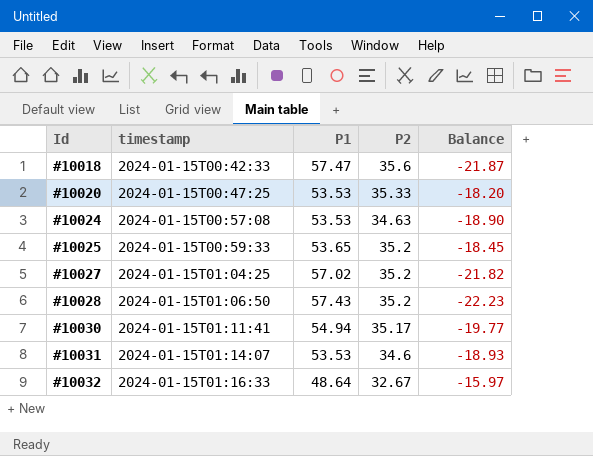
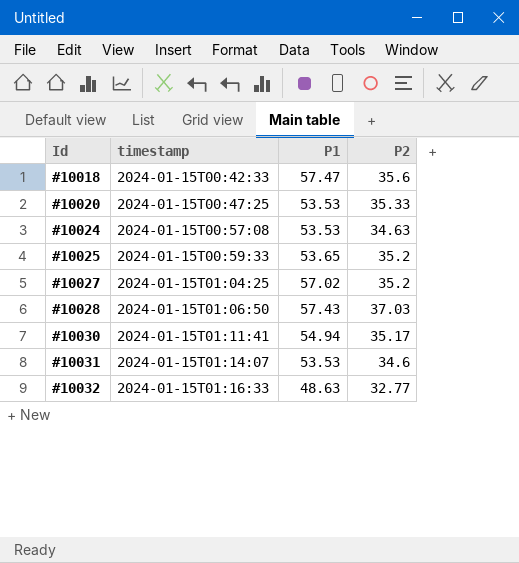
column Balance | formula: [P2] - [P1] -> none
#10028 | P2: 35.2 -> 37.03
#10032 | P1: 48.64 -> 48.63
#10032 | P2: 32.67 -> 32.77

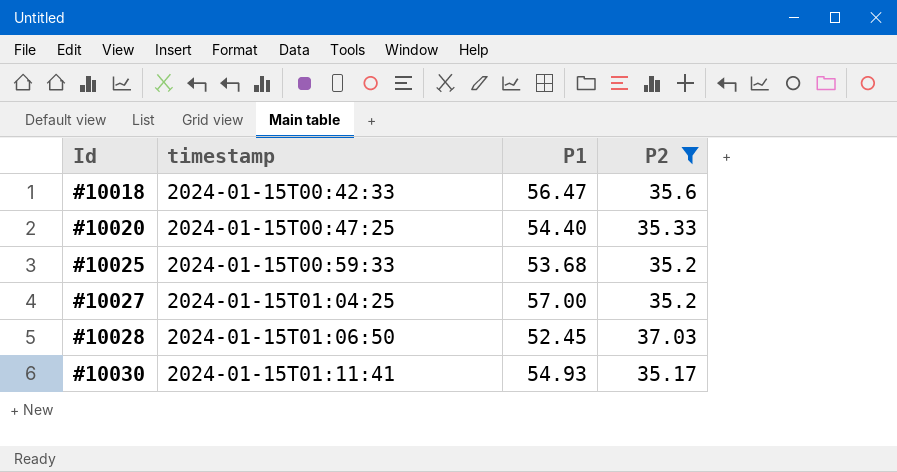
filter: none -> P2 >= 35.17
#10018 | P1: 57.47 -> 56.47
#10020 | P1: 53.53 -> 54.40
#10025 | P1: 53.65 -> 53.68
#10027 | P1: 57.02 -> 57.00
#10028 | P1: 57.43 -> 52.45
#10030 | P1: 54.94 -> 54.93

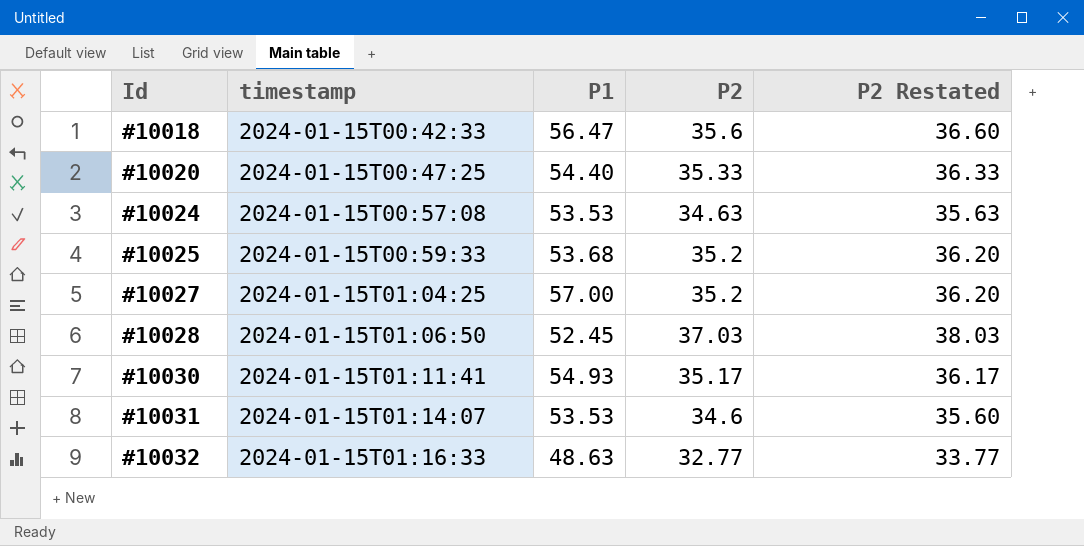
filter: P2 >= 35.17 -> none
column P2 Restated | formula: none -> [P2] + 1

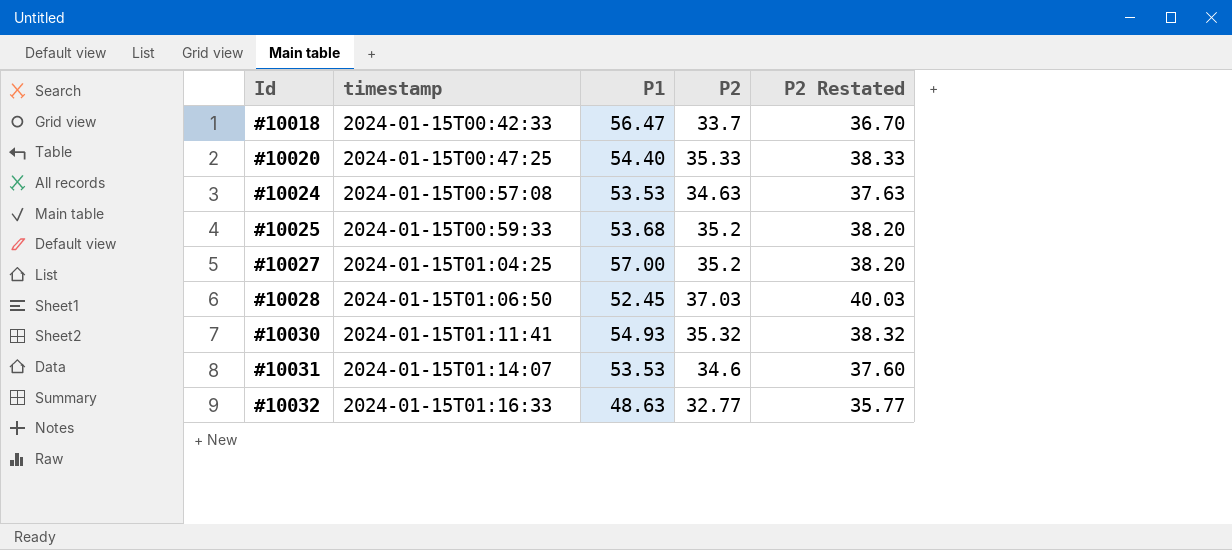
column P2 Restated | formula: [P2] + 1 -> [P2] + 3
#10018 | P2: 35.6 -> 33.7
#10030 | P2: 35.17 -> 35.32

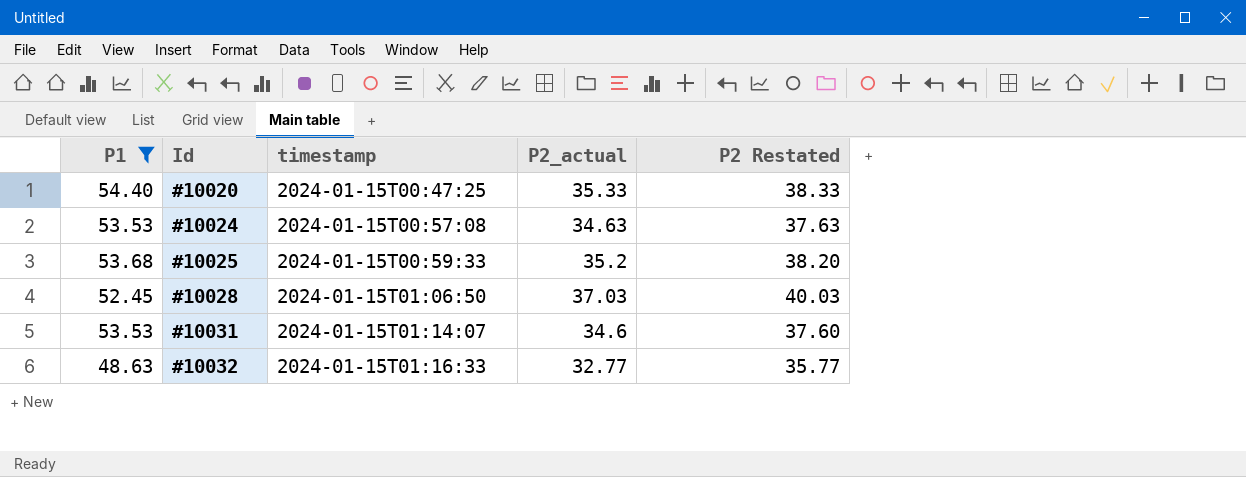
filter: none -> P1 <= 54.40
column P1 | position: 3 -> 1
column name: P2 -> P2_actual

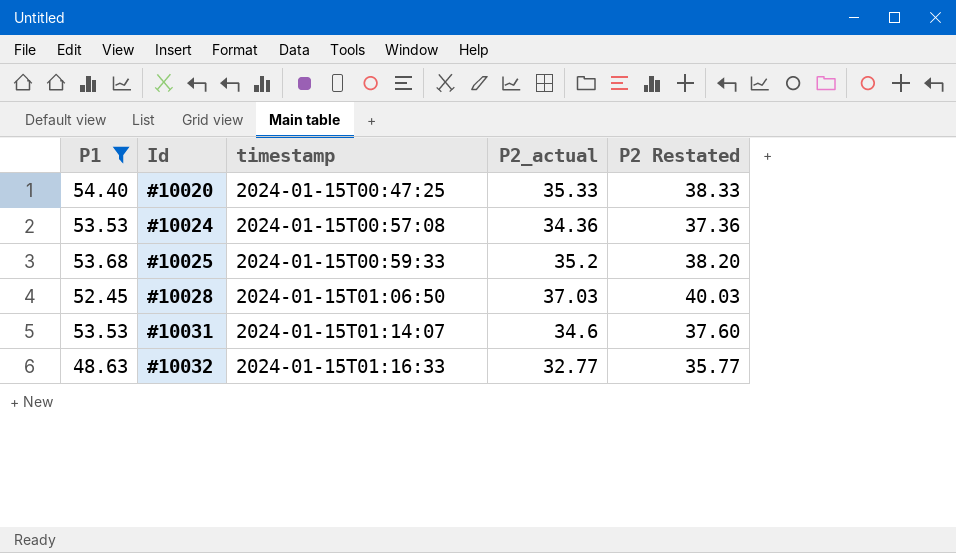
#10024 | P2_actual: 34.63 -> 34.36
#10024 | P2 Restated: 37.63 -> 37.36

